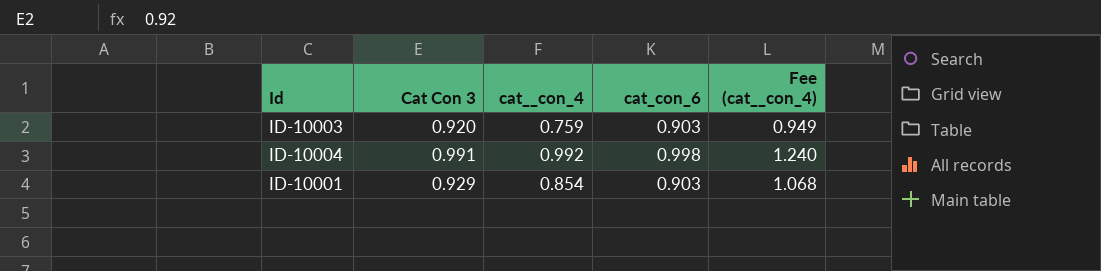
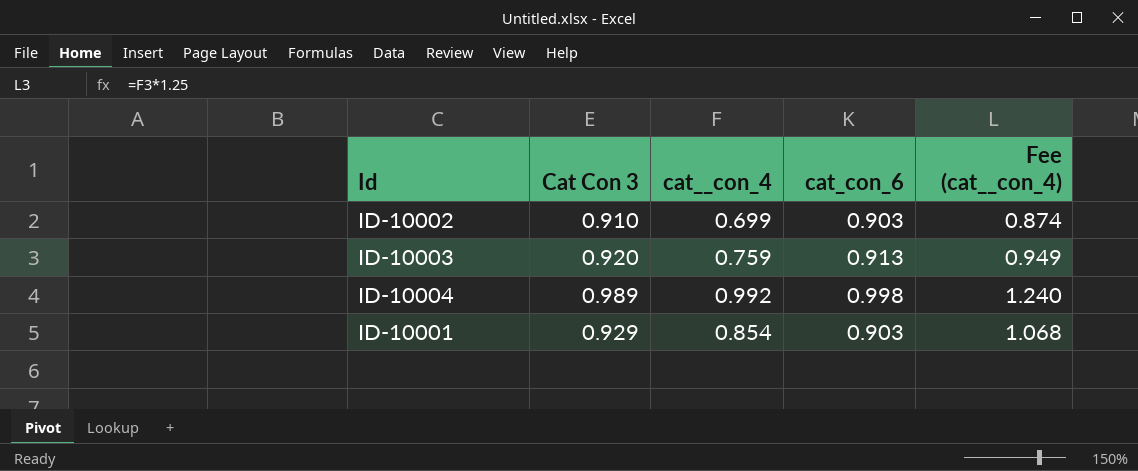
row ID-10002: none -> 0.910 | 0.699 | 0.903 | 0.874
ID-10003 | cat_con_6: 0.903 -> 0.913
ID-10004 | Cat Con 3: 0.991 -> 0.989

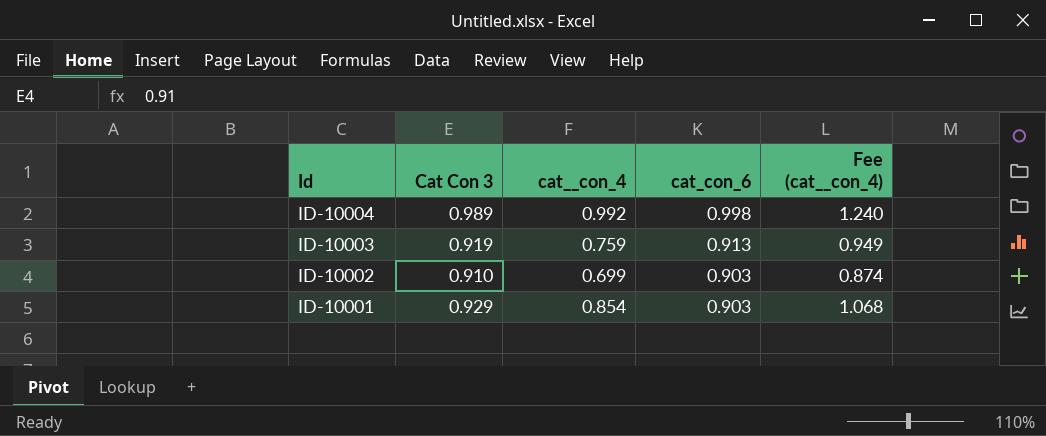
row order: none -> Id descending
ID-10003 | Cat Con 3: 0.920 -> 0.919

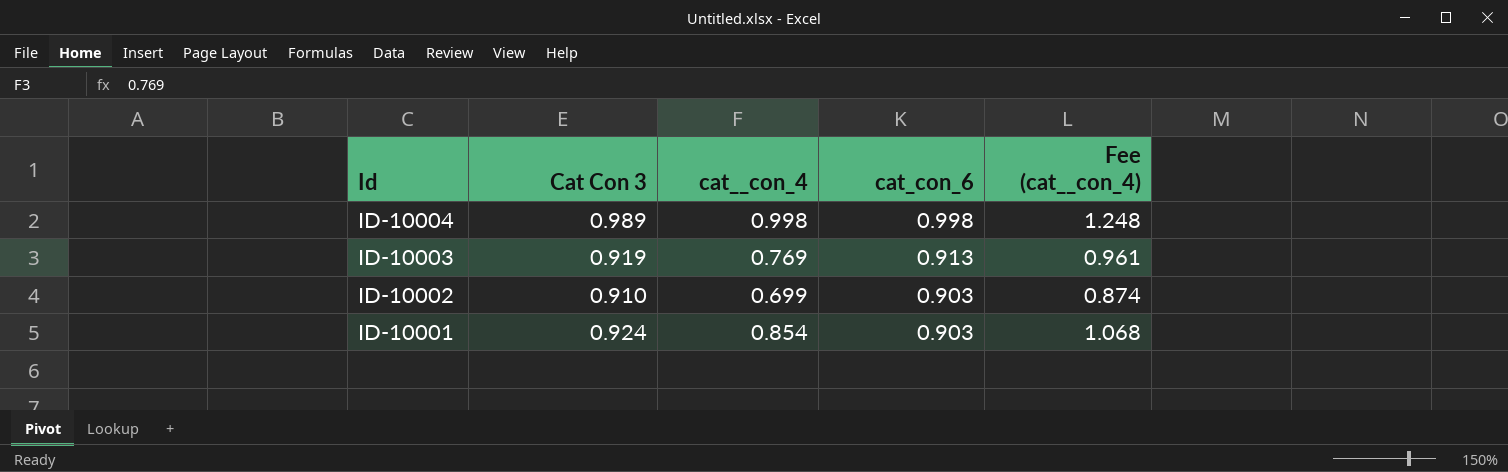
ID-10004 | cat__con_4: 0.992 -> 0.998
ID-10004 | Fee (cat__con_4): 1.240 -> 1.248
ID-10003 | cat__con_4: 0.759 -> 0.769
ID-10003 | Fee (cat__con_4): 0.949 -> 0.961
ID-10001 | Cat Con 3: 0.929 -> 0.924

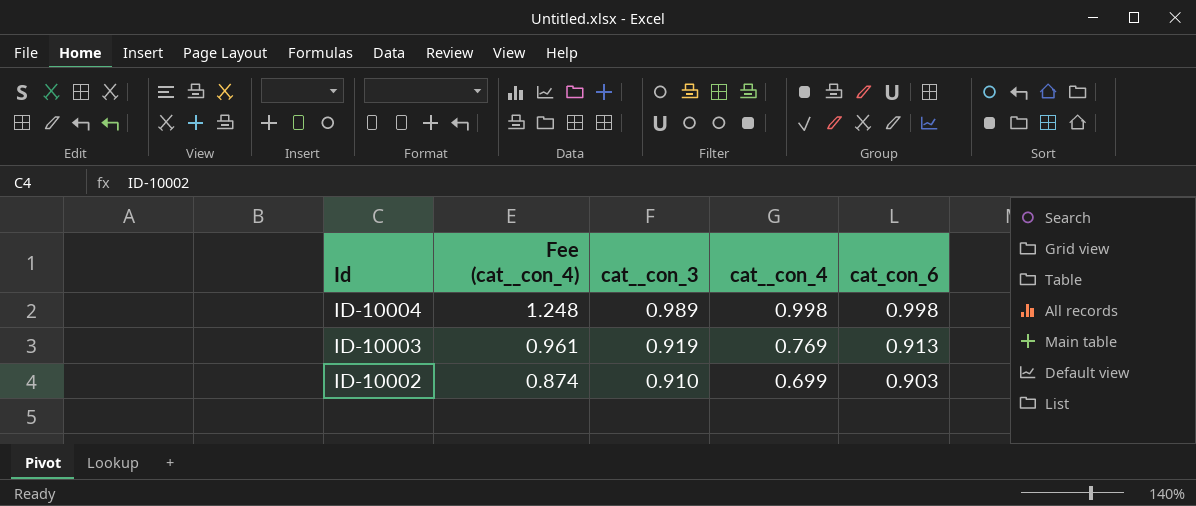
column Fee (cat__con_4) | position: 5 -> 2
column name: Cat Con 3 -> cat__con_3
row ID-10001: 0.924 | 0.854 | 0.903 | 1.068 -> none

